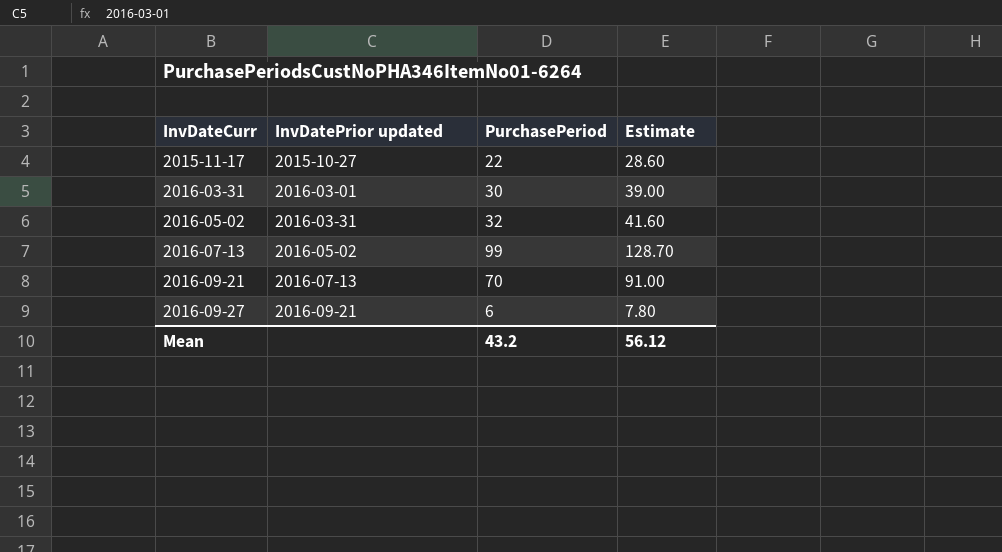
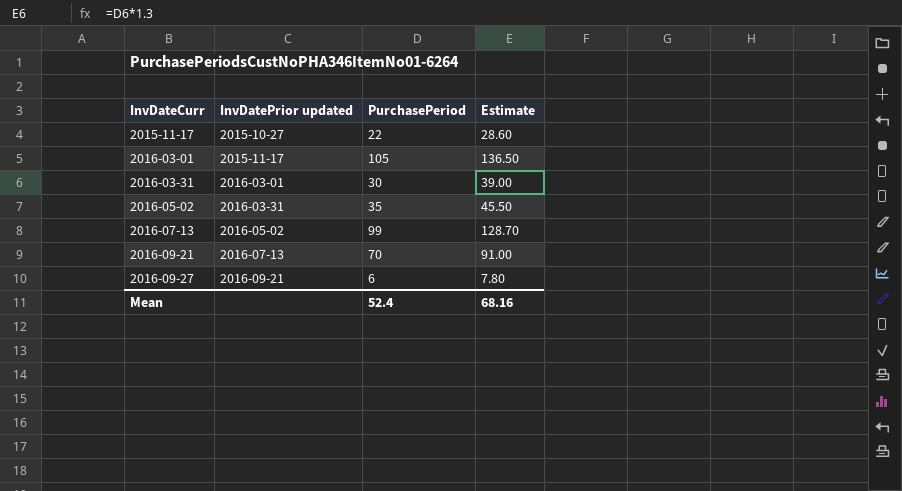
row 2016-03-01: none -> 2015-11-17 | 105 | 136.50
2016-05-02 | PurchasePeriod: 32 -> 35
2016-05-02 | Estimate: 41.60 -> 45.50
Mean | PurchasePeriod: 43.2 -> 52.4
Mean | Estimate: 56.12 -> 68.16

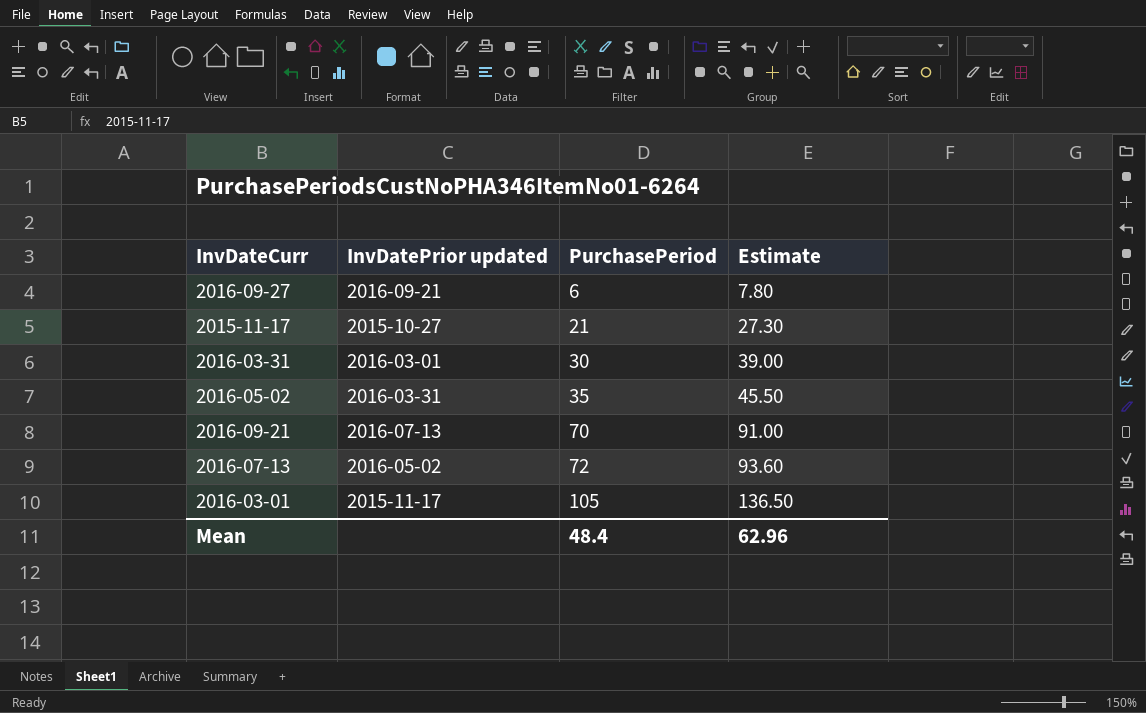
row order: InvDateCurr ascending -> PurchasePeriod ascending
2015-11-17 | PurchasePeriod: 22 -> 21
2015-11-17 | Estimate: 28.60 -> 27.30
2016-07-13 | PurchasePeriod: 99 -> 72
2016-07-13 | Estimate: 128.70 -> 93.60
Mean | PurchasePeriod: 52.4 -> 48.4
Mean | Estimate: 68.16 -> 62.96

